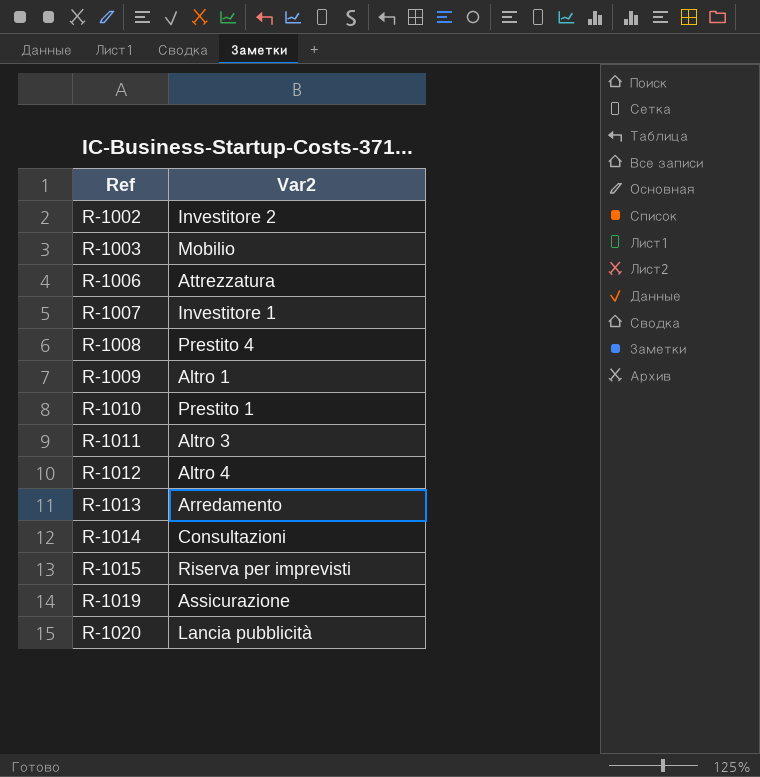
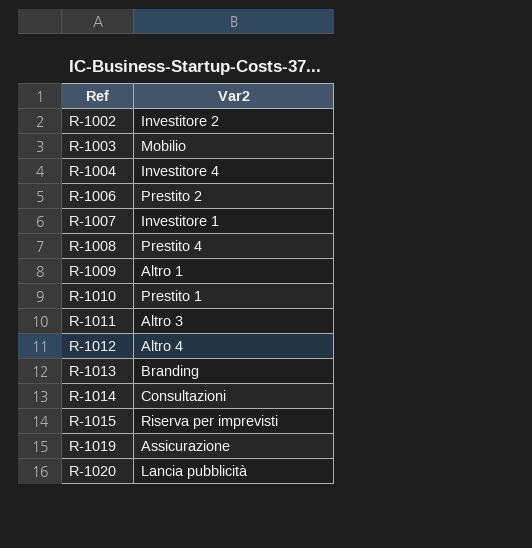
row R-1004: none -> Investitore 4
R-1006 | Var2: Attrezzatura -> Prestito 2
R-1013 | Var2: Arredamento -> Branding

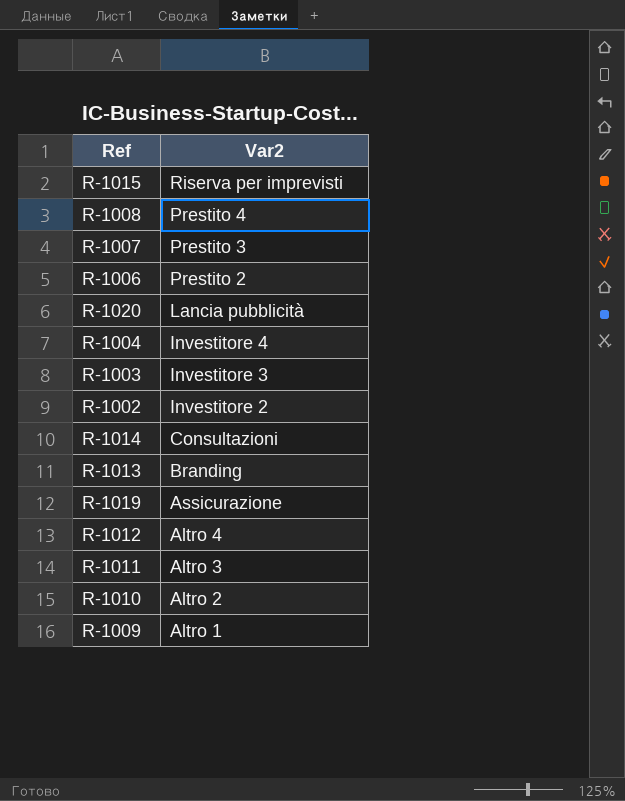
row order: Ref ascending -> Var2 descending
R-1007 | Var2: Investitore 1 -> Prestito 3
R-1003 | Var2: Mobilio -> Investitore 3
R-1010 | Var2: Prestito 1 -> Altro 2

